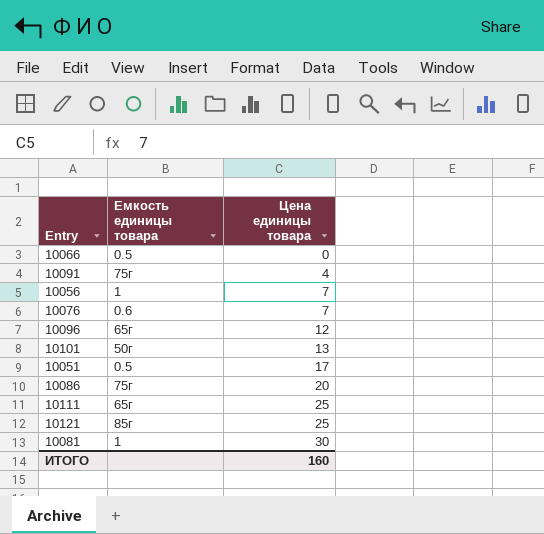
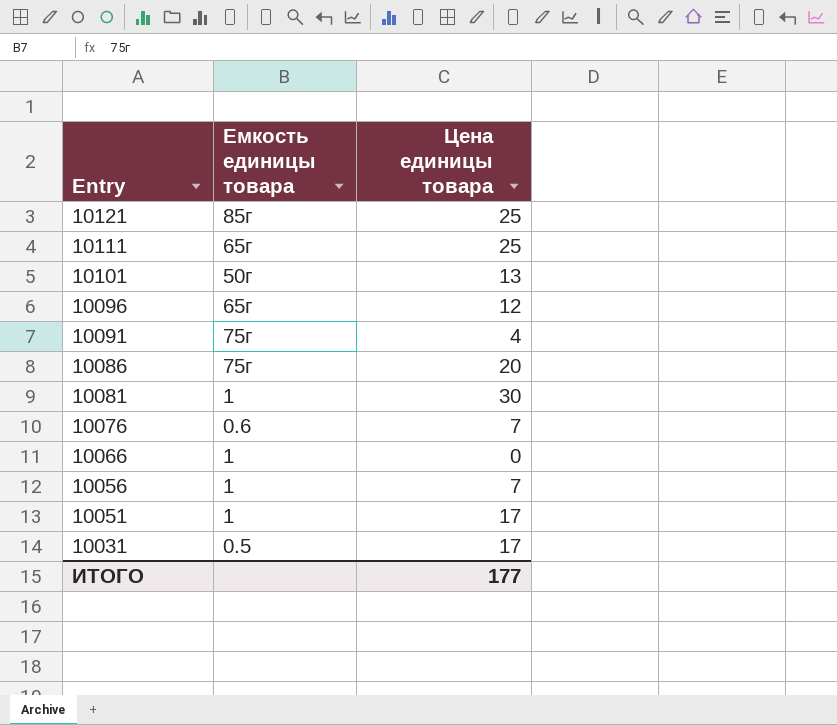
row order: Цена единицы товара ascending -> Entry descending
10066 | Емкость единицы товара: 0.5 -> 1
10051 | Емкость единицы товара: 0.5 -> 1
row 10031: none -> 0.5 | 17
ИТОГО | Цена единицы товара: 160 -> 177

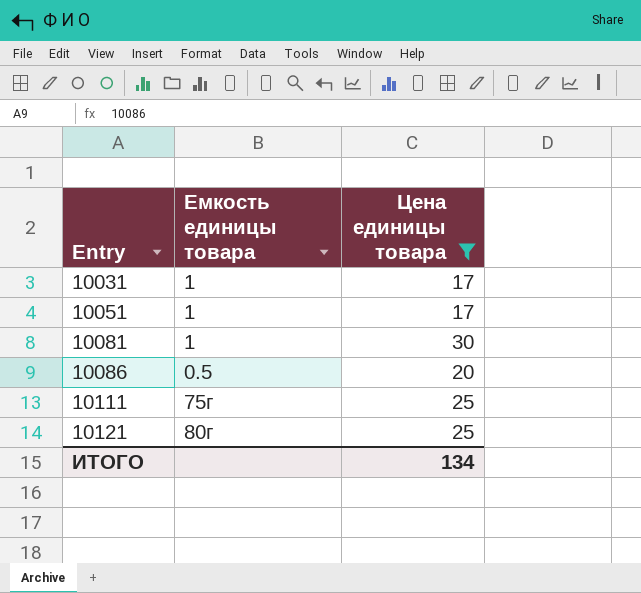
filter: none -> Цена единицы товара >= 17
row order: Entry descending -> Entry ascending
10031 | Емкость единицы товара: 0.5 -> 1
10086 | Емкость единицы товара: 75г -> 0.5
10111 | Емкость единицы товара: 65г -> 75г
10121 | Емкость единицы товара: 85г -> 80г
ИТОГО | Цена единицы товара: 177 -> 134

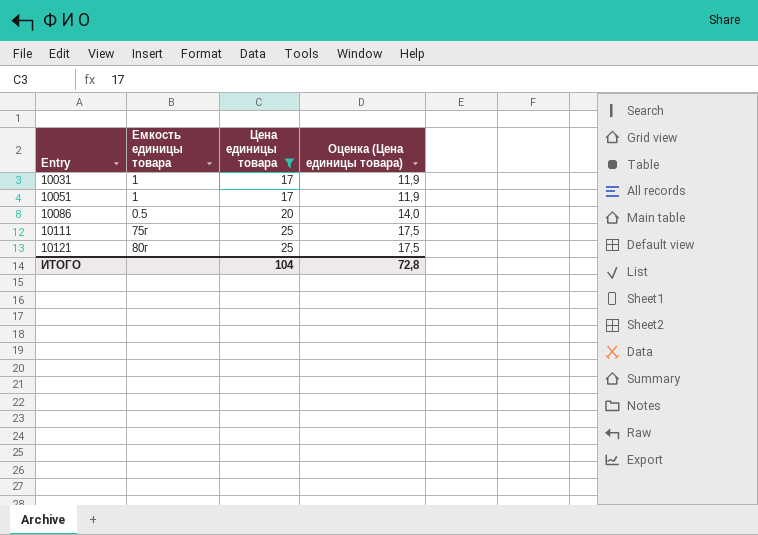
column Оценка (Цена единицы товара) | formula: none -> [Цена единицы товара] * 0,7
row 10081: 1 | 30 -> none
ИТОГО | Цена единицы товара: 134 -> 104

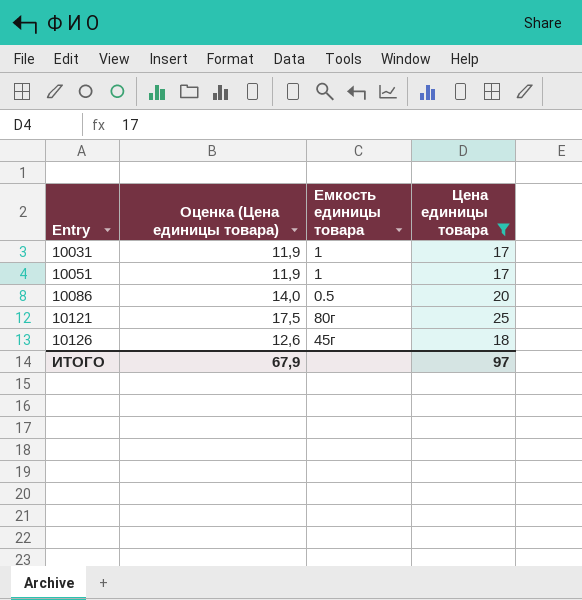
column Оценка (Цена единицы товара) | position: 4 -> 2
row 10111: 75г | 25 | 17,5 -> none
row 10126: none -> 12,6 | 45г | 18
ИТОГО | Оценка (Цена единицы товара): 72,8 -> 67,9
ИТОГО | Цена единицы товара: 104 -> 97

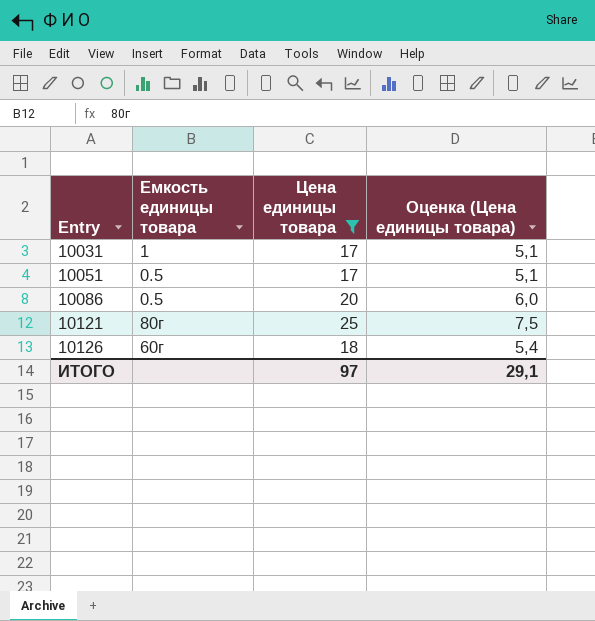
column Оценка (Цена единицы товара) | formula: [Цена единицы товара] * 0,7 -> [Цена единицы товара] * 0,3
column Оценка (Цена единицы товара) | position: 2 -> 4
10051 | Емкость единицы товара: 1 -> 0.5
10126 | Емкость единицы товара: 45г -> 60г
ИТОГО | Оценка (Цена единицы товара): 67,9 -> 29,1

